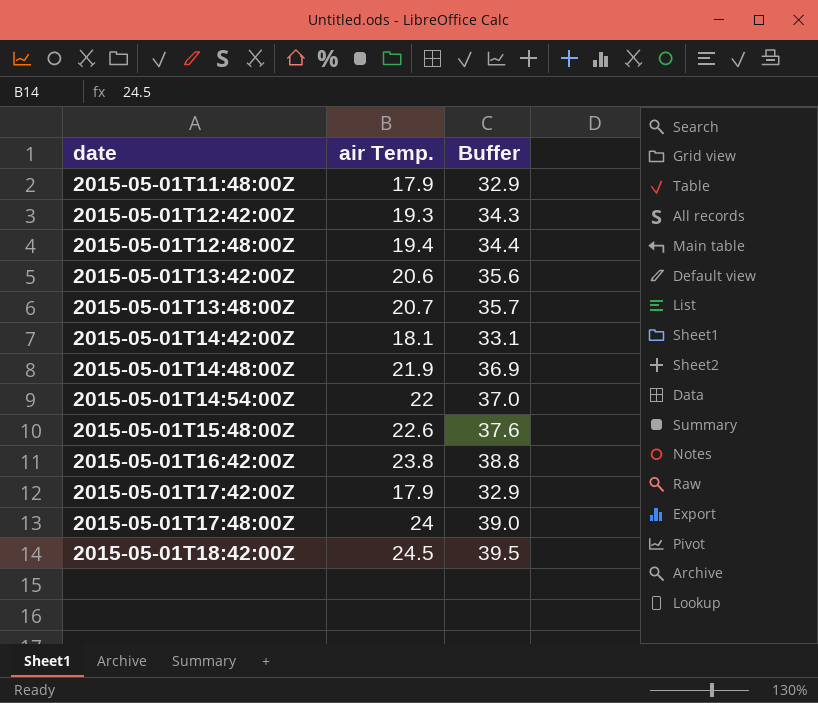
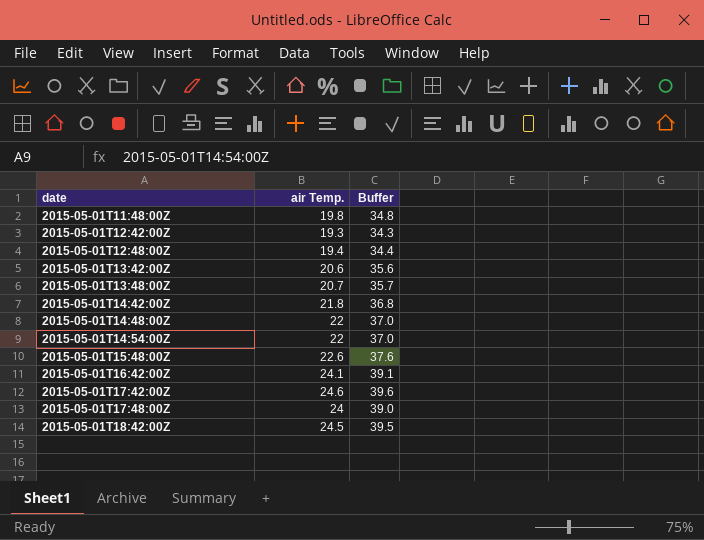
2015-05-01T11:48:00Z | air Temp.: 17.9 -> 19.8
2015-05-01T11:48:00Z | Buffer: 32.9 -> 34.8
2015-05-01T14:42:00Z | air Temp.: 18.1 -> 21.8
2015-05-01T14:42:00Z | Buffer: 33.1 -> 36.8
2015-05-01T14:48:00Z | air Temp.: 21.9 -> 22
2015-05-01T14:48:00Z | Buffer: 36.9 -> 37.0
2015-05-01T16:42:00Z | air Temp.: 23.8 -> 24.1
2015-05-01T16:42:00Z | Buffer: 38.8 -> 39.1
2015-05-01T17:42:00Z | air Temp.: 17.9 -> 24.6
2015-05-01T17:42:00Z | Buffer: 32.9 -> 39.6

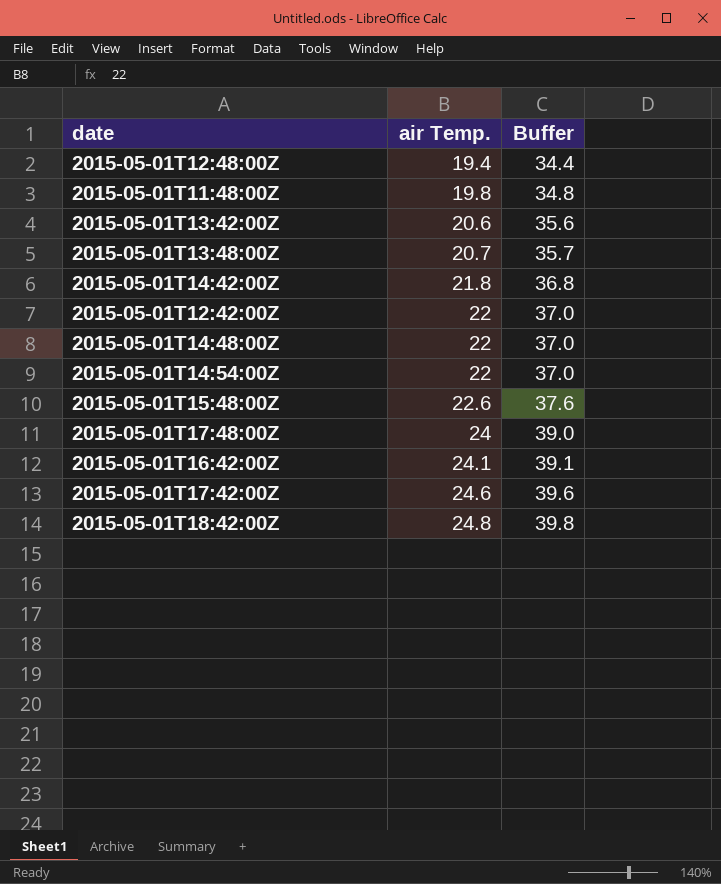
row order: date ascending -> air Temp. ascending
2015-05-01T12:42:00Z | air Temp.: 19.3 -> 22
2015-05-01T12:42:00Z | Buffer: 34.3 -> 37.0
2015-05-01T18:42:00Z | air Temp.: 24.5 -> 24.8
2015-05-01T18:42:00Z | Buffer: 39.5 -> 39.8

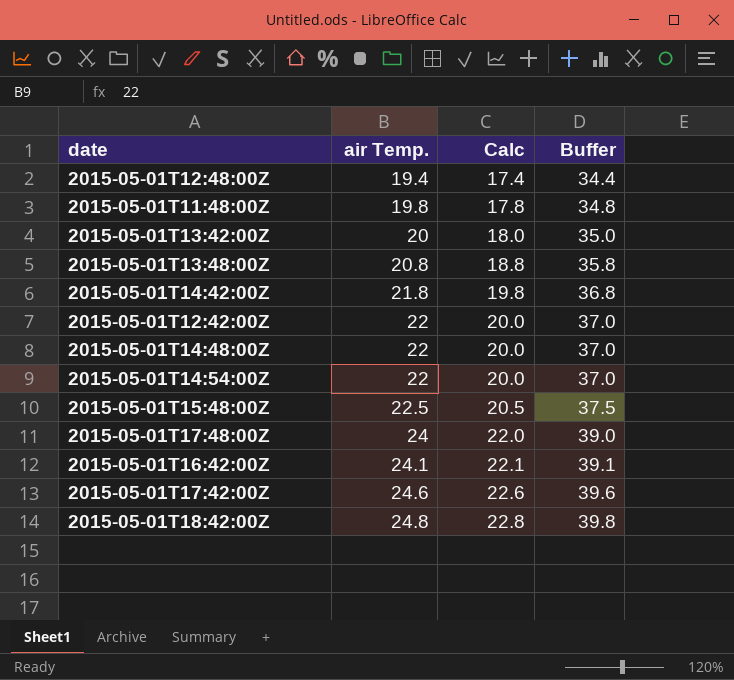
column Calc | formula: none -> [air Temp.] - 2
2015-05-01T13:42:00Z | air Temp.: 20.6 -> 20
2015-05-01T13:42:00Z | Buffer: 35.6 -> 35.0
2015-05-01T13:48:00Z | air Temp.: 20.7 -> 20.8
2015-05-01T13:48:00Z | Buffer: 35.7 -> 35.8
2015-05-01T15:48:00Z | air Temp.: 22.6 -> 22.5
2015-05-01T15:48:00Z | Buffer: 37.6 -> 37.5

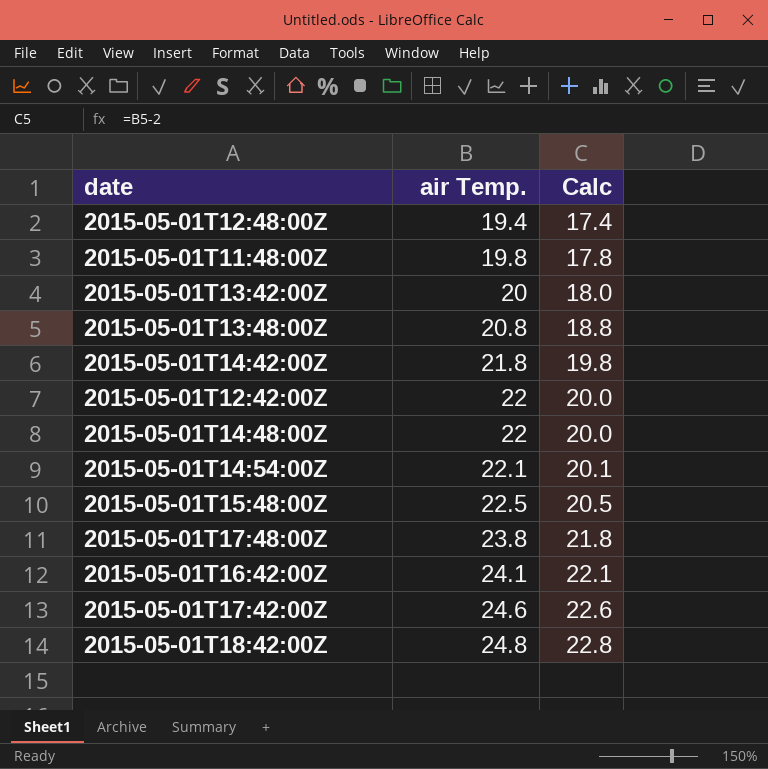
column Buffer | formula: [air Temp.] + 15 -> none
2015-05-01T14:54:00Z | air Temp.: 22 -> 22.1
2015-05-01T14:54:00Z | Calc: 20.0 -> 20.1
2015-05-01T17:48:00Z | air Temp.: 24 -> 23.8
2015-05-01T17:48:00Z | Calc: 22.0 -> 21.8

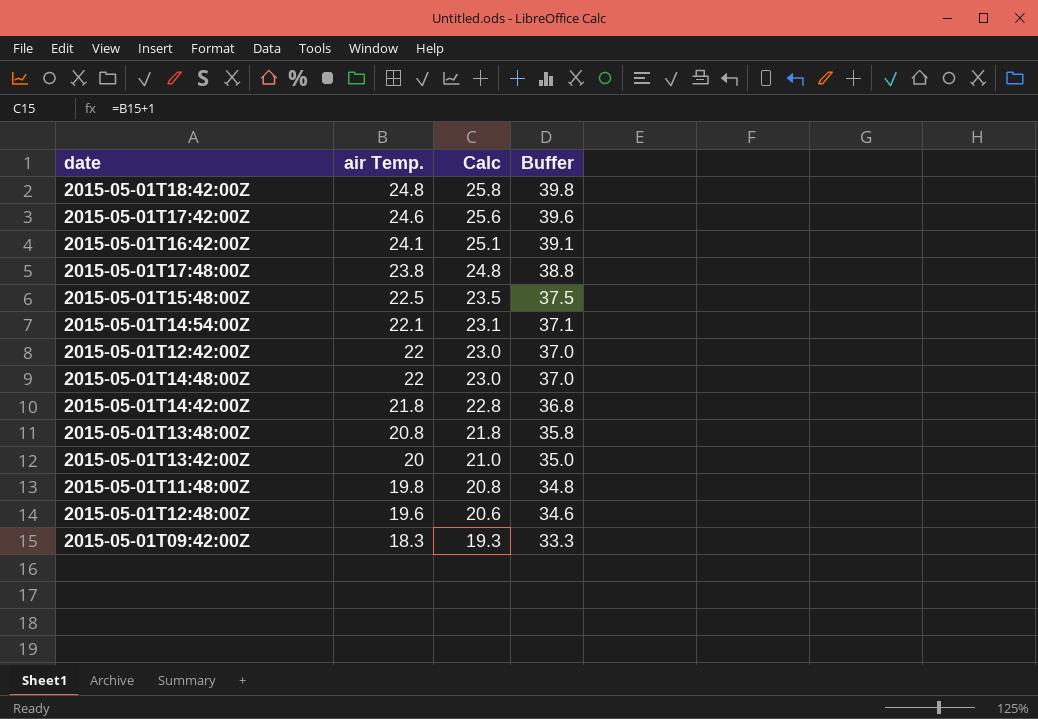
row order: air Temp. ascending -> air Temp. descending
column Calc | formula: [air Temp.] - 2 -> [air Temp.] + 1
column Buffer | formula: none -> [air Temp.] + 15
2015-05-01T12:48:00Z | air Temp.: 19.4 -> 19.6
row 2015-05-01T09:42:00Z: none -> 18.3 | 19.3 | 33.3

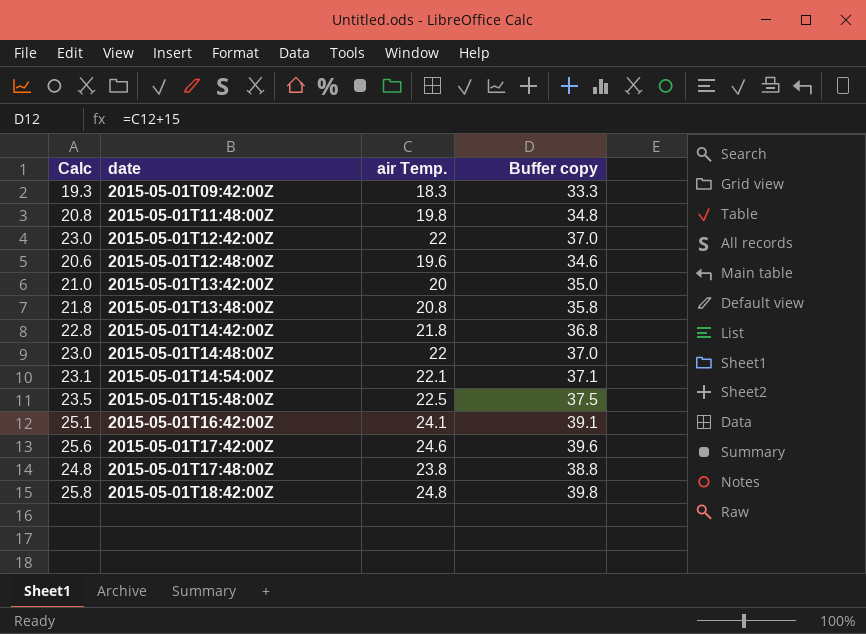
row order: air Temp. descending -> date ascending
column Calc | position: 3 -> 1
column name: Buffer -> Buffer copy

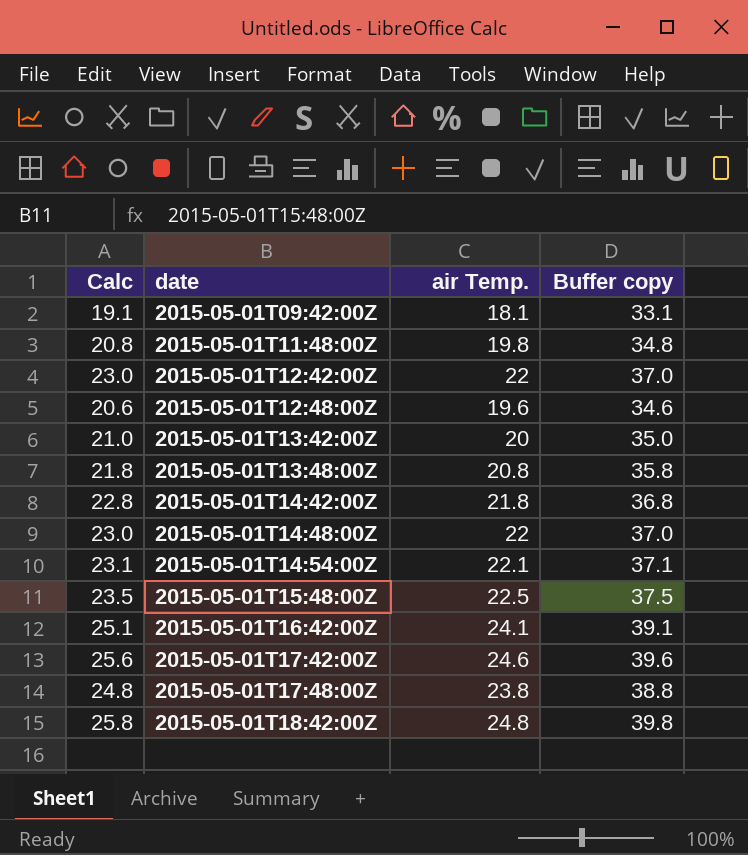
2015-05-01T09:42:00Z | Calc: 19.3 -> 19.1
2015-05-01T09:42:00Z | air Temp.: 18.3 -> 18.1
2015-05-01T09:42:00Z | Buffer copy: 33.3 -> 33.1

